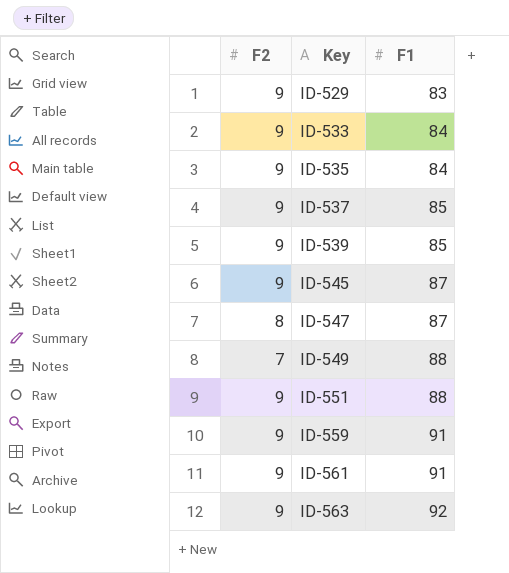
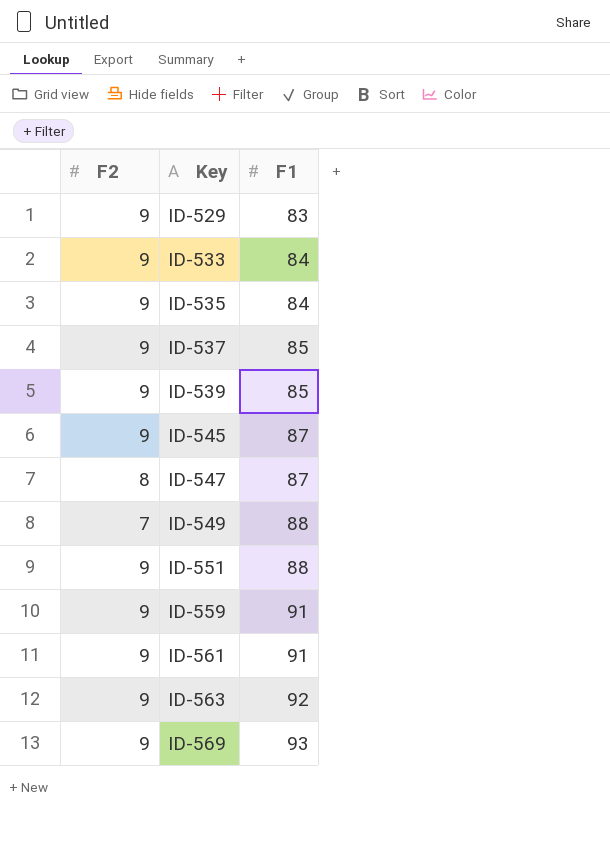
row ID-569: none -> 9 | 93

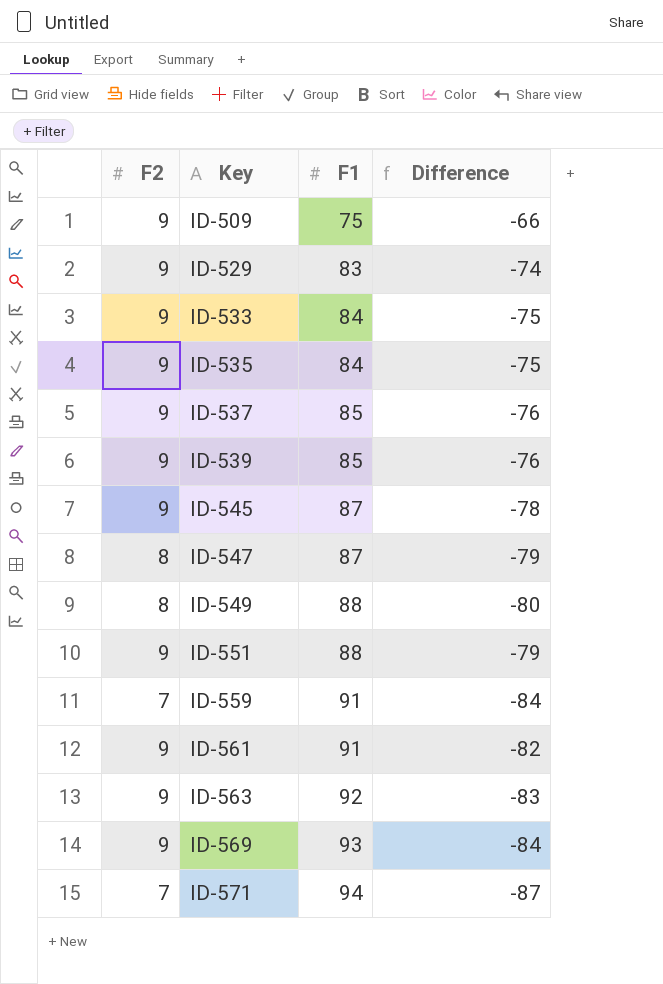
column Difference | formula: none -> [F2] - [F1]
row ID-509: none -> 9 | 75 | -66
ID-549 | F2: 7 -> 8
ID-559 | F2: 9 -> 7
row ID-571: none -> 7 | 94 | -87

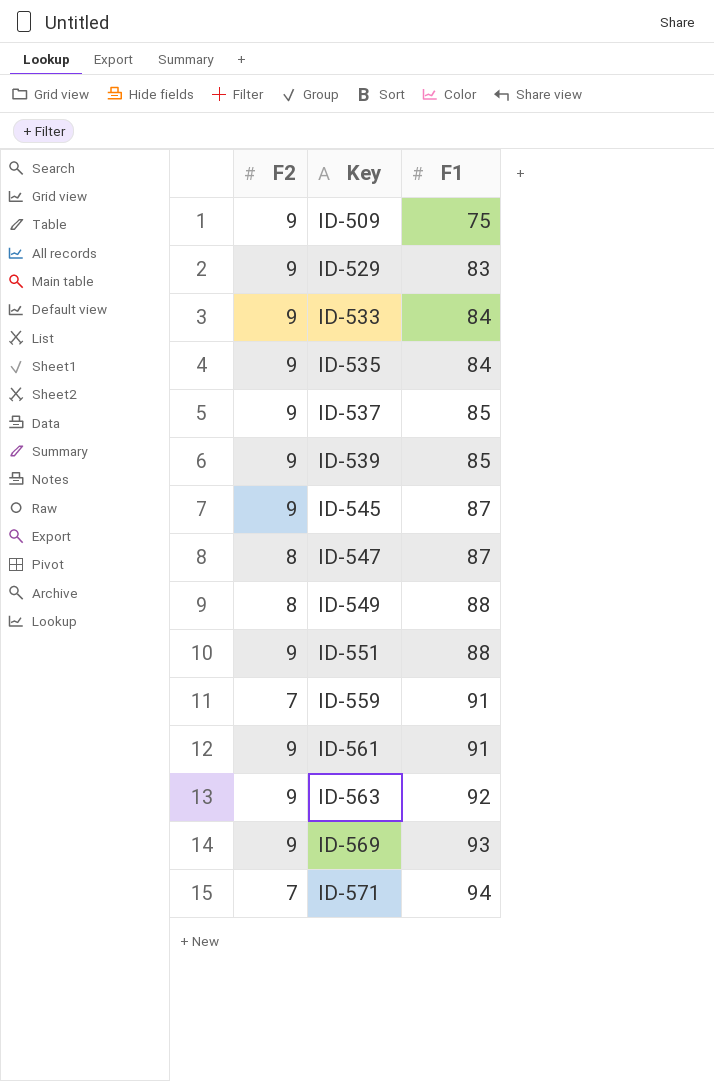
column Difference | formula: [F2] - [F1] -> none

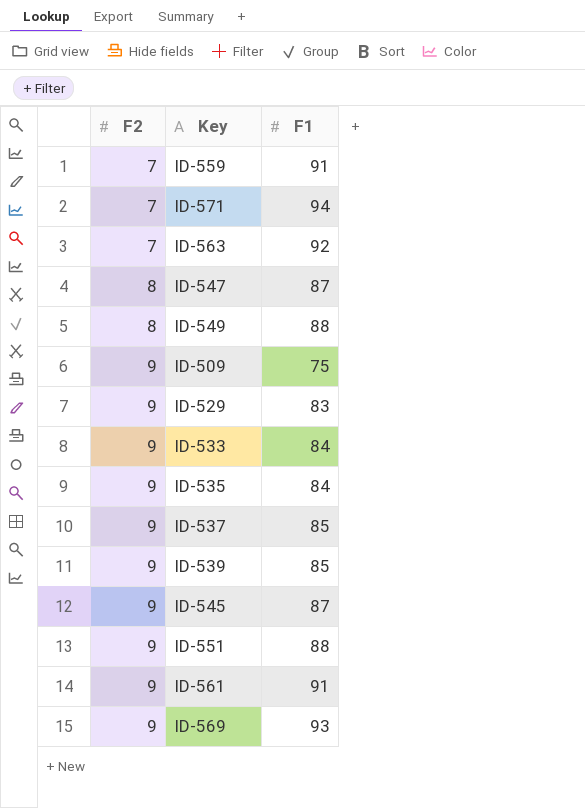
row order: Key ascending -> F2 ascending
ID-563 | F2: 9 -> 7

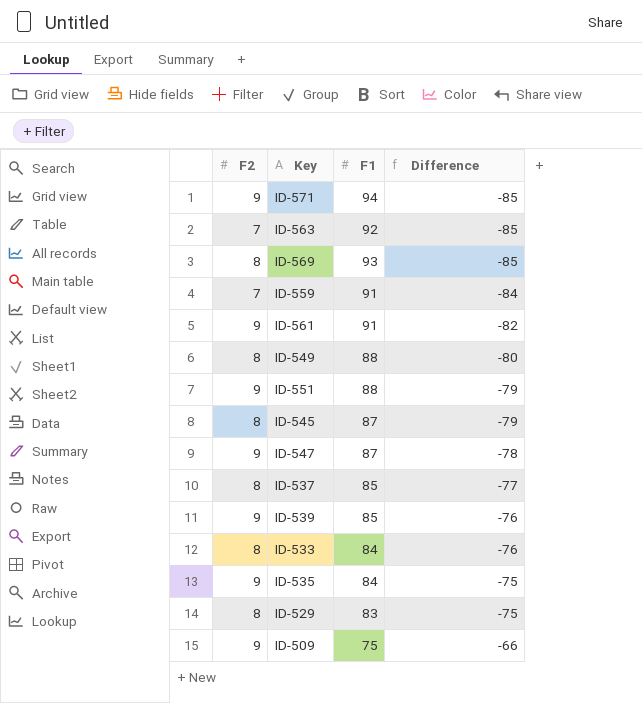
row order: F2 ascending -> Difference ascending
column Difference | formula: none -> [F2] - [F1]
ID-571 | F2: 7 -> 9
ID-569 | F2: 9 -> 8
ID-545 | F2: 9 -> 8
ID-547 | F2: 8 -> 9
ID-537 | F2: 9 -> 8
ID-533 | F2: 9 -> 8
ID-529 | F2: 9 -> 8

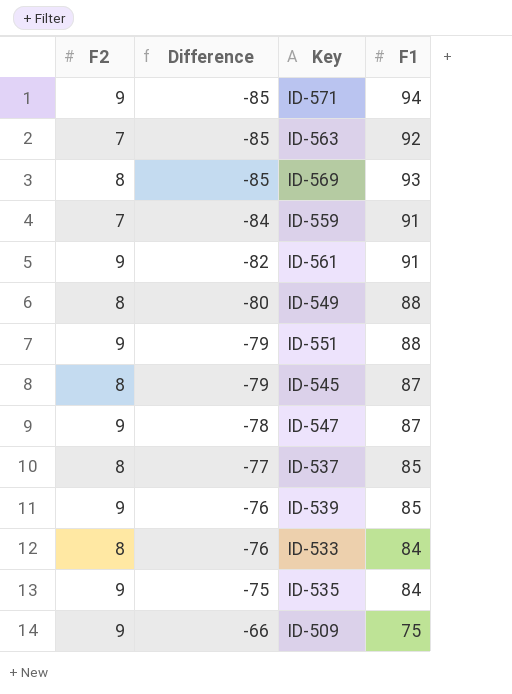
column Difference | position: 4 -> 2
row ID-529: 8 | 83 | -75 -> none

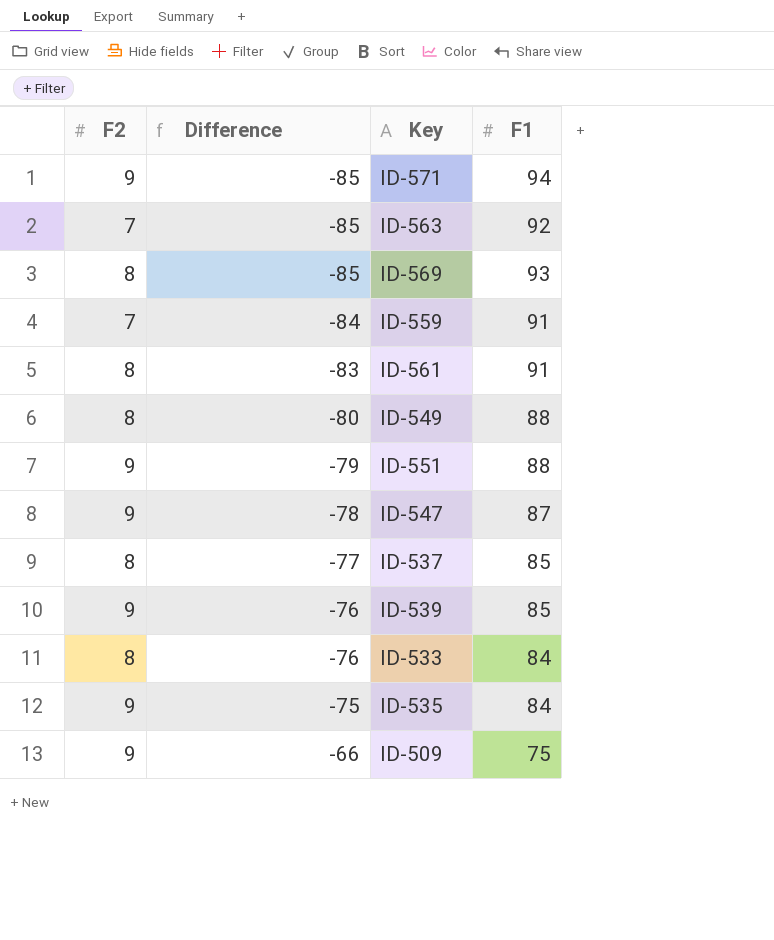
row ID-545: 8 | -79 | 87 -> none
ID-561 | F2: 9 -> 8
ID-561 | Difference: -82 -> -83

